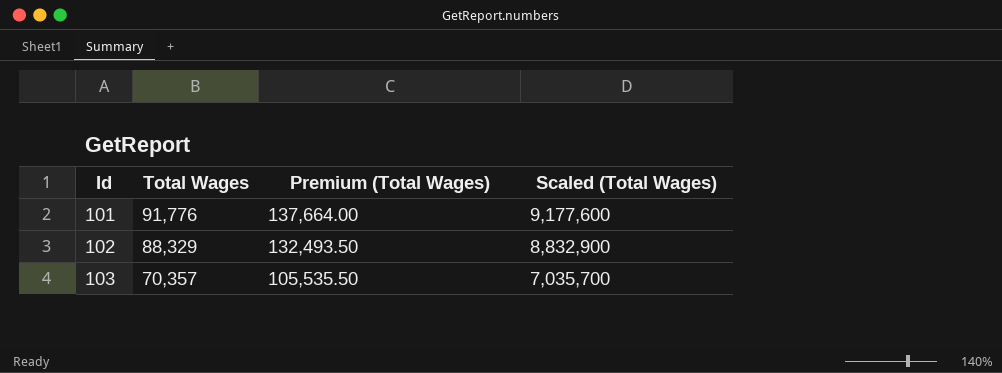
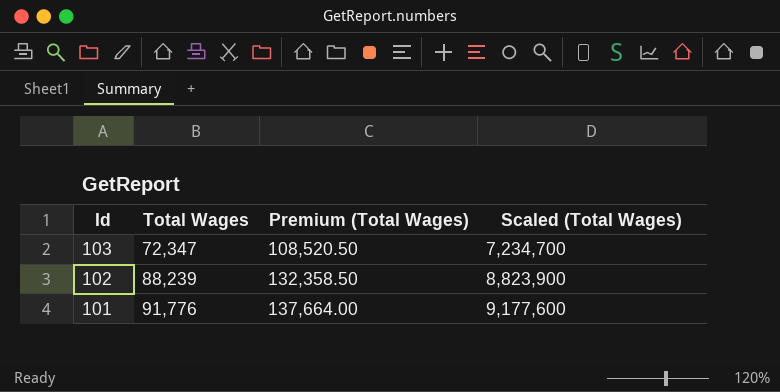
row order: Id ascending -> Id descending
103 | Total Wages: 70,357 -> 72,347
103 | Premium (Total Wages): 105,535.50 -> 108,520.50
103 | Scaled (Total Wages): 7,035,700 -> 7,234,700
102 | Total Wages: 88,329 -> 88,239
102 | Premium (Total Wages): 132,493.50 -> 132,358.50
102 | Scaled (Total Wages): 8,832,900 -> 8,823,900

